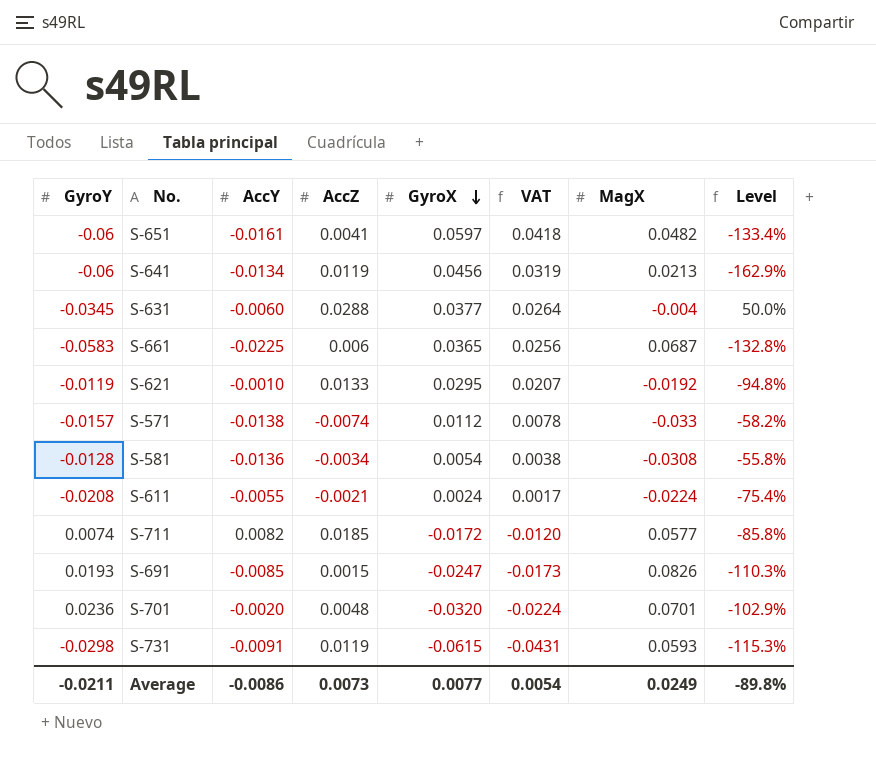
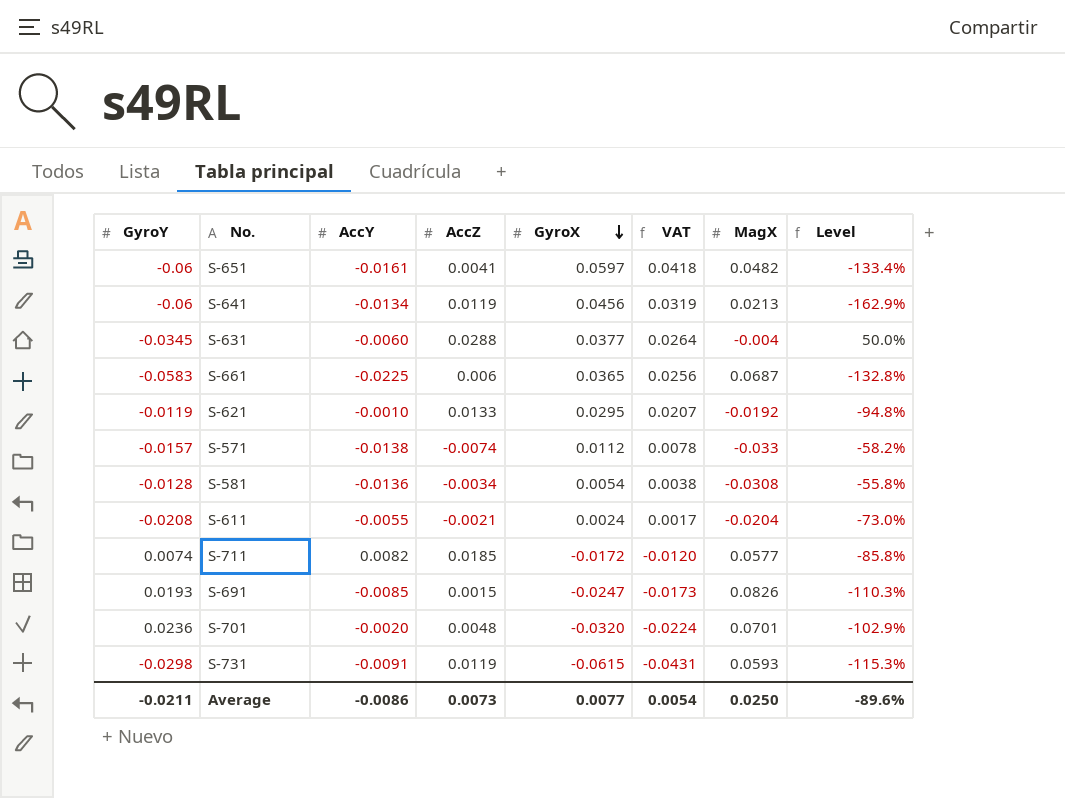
S-611 | MagX: -0.0224 -> -0.0204
S-611 | Level: -75.4% -> -73.0%
Average | MagX: 0.0249 -> 0.0250
Average | Level: -89.8% -> -89.6%

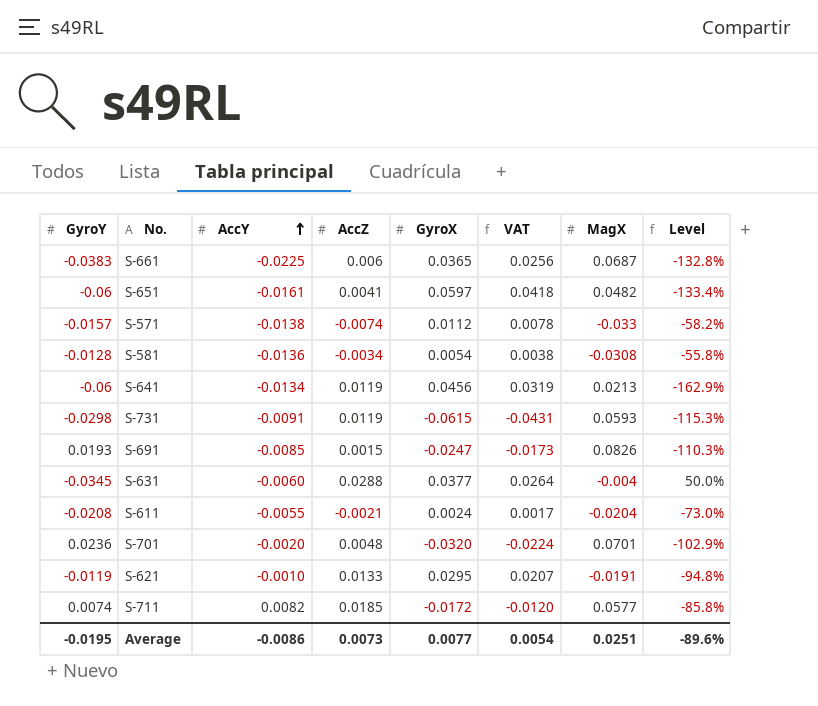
row order: GyroX descending -> AccY ascending
S-661 | GyroY: -0.0583 -> -0.0383
S-621 | MagX: -0.0192 -> -0.0191
Average | GyroY: -0.0211 -> -0.0195
Average | MagX: 0.0250 -> 0.0251

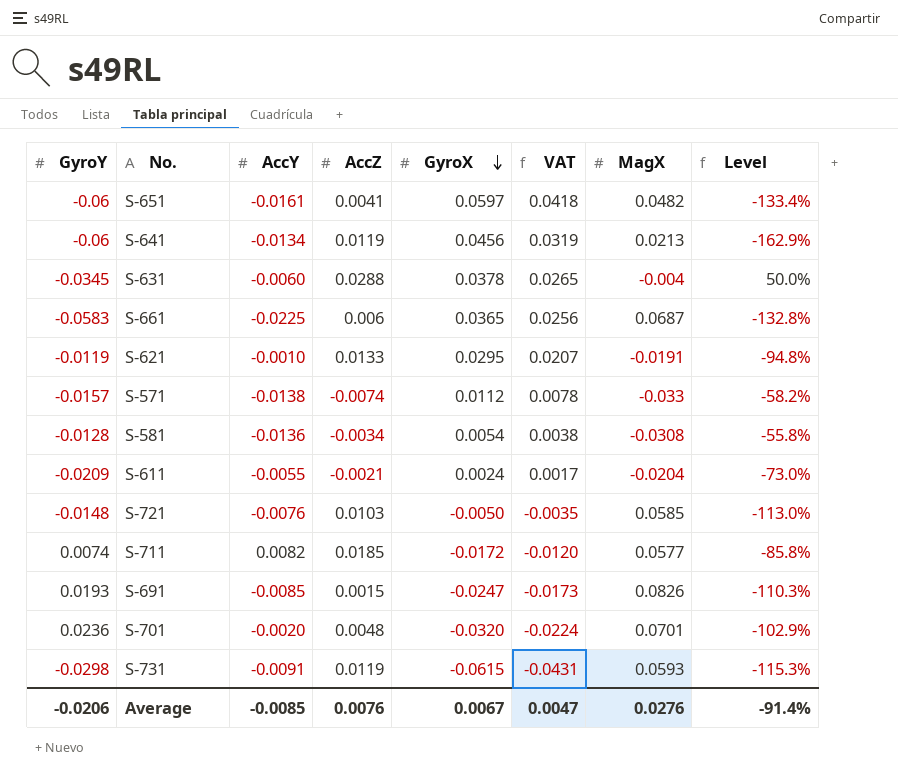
row order: AccY ascending -> GyroX descending
S-631 | GyroX: 0.0377 -> 0.0378
S-631 | VAT: 0.0264 -> 0.0265
S-661 | GyroY: -0.0383 -> -0.0583
S-611 | GyroY: -0.0208 -> -0.0209
row S-721: none -> -0.0148 | -0.0076 | 0.0103 | -0.0050 | -0.0035 | 0.0585 | -113.0%
Average | GyroY: -0.0195 -> -0.0206
Average | AccY: -0.0086 -> -0.0085
Average | AccZ: 0.0073 -> 0.0076
Average | GyroX: 0.0077 -> 0.0067
Average | VAT: 0.0054 -> 0.0047
Average | MagX: 0.0251 -> 0.0276
Average | Level: -89.6% -> -91.4%

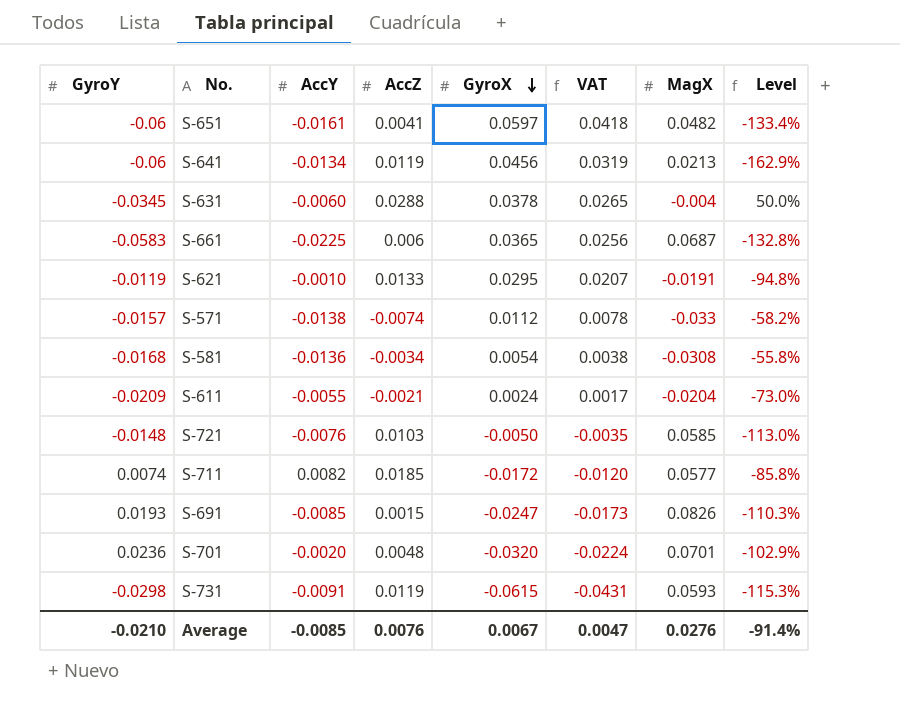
S-581 | GyroY: -0.0128 -> -0.0168
Average | GyroY: -0.0206 -> -0.0210

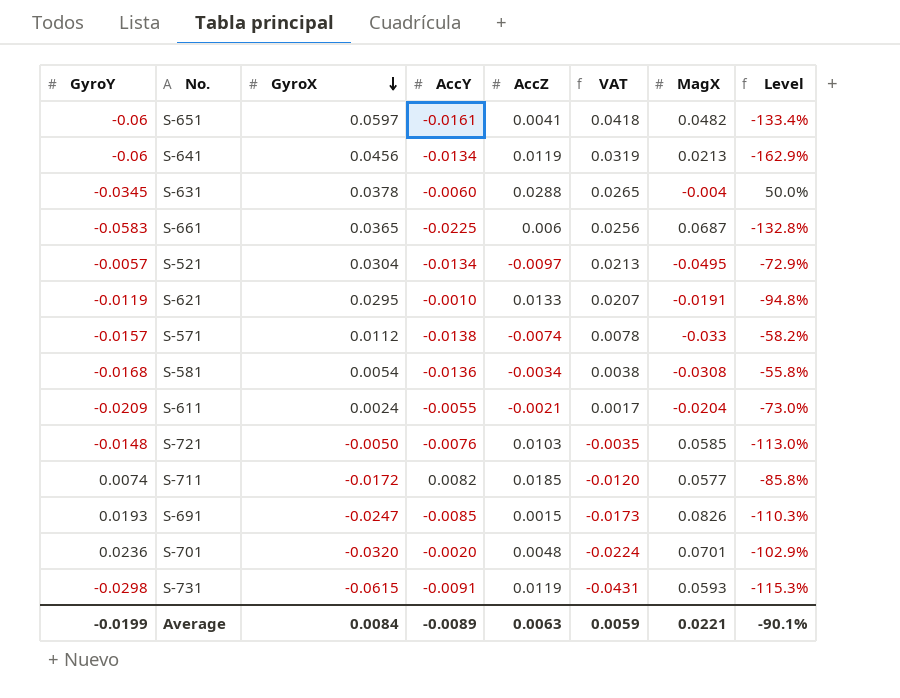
column GyroX | position: 5 -> 3
row S-521: none -> -0.0057 | 0.0304 | -0.0134 | -0.0097 | 0.0213 | -0.0495 | -72.9%
Average | GyroY: -0.0210 -> -0.0199
Average | GyroX: 0.0067 -> 0.0084
Average | AccY: -0.0085 -> -0.0089
Average | AccZ: 0.0076 -> 0.0063
Average | VAT: 0.0047 -> 0.0059
Average | MagX: 0.0276 -> 0.0221
Average | Level: -91.4% -> -90.1%

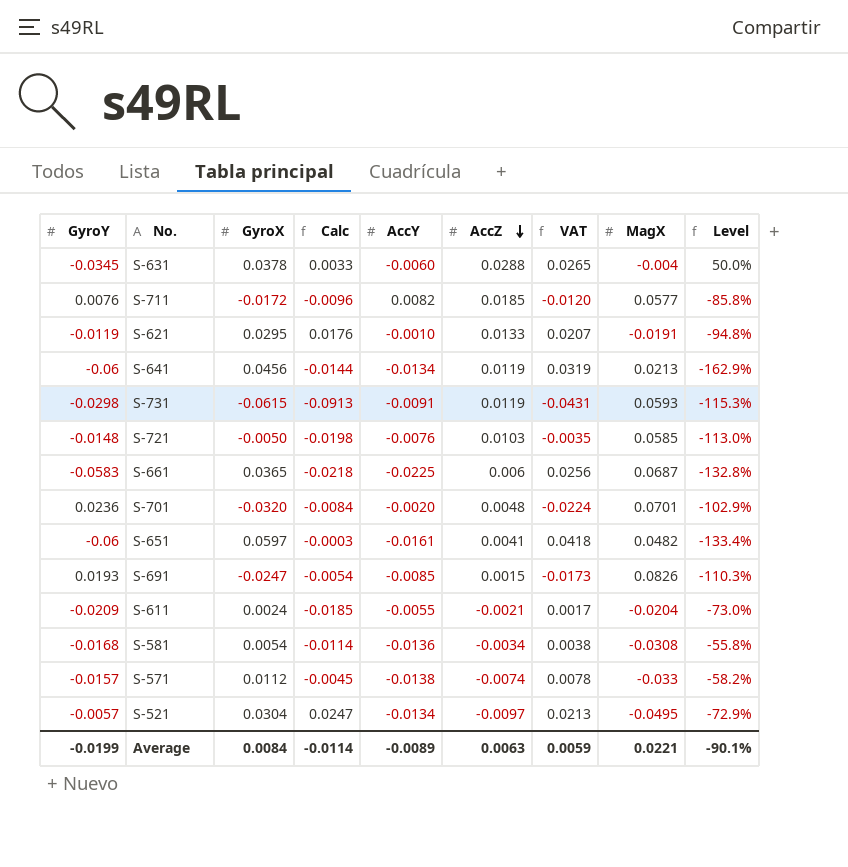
row order: GyroX descending -> AccZ descending
column Calc | formula: none -> [GyroY] + [GyroX]
S-711 | GyroY: 0.0074 -> 0.0076

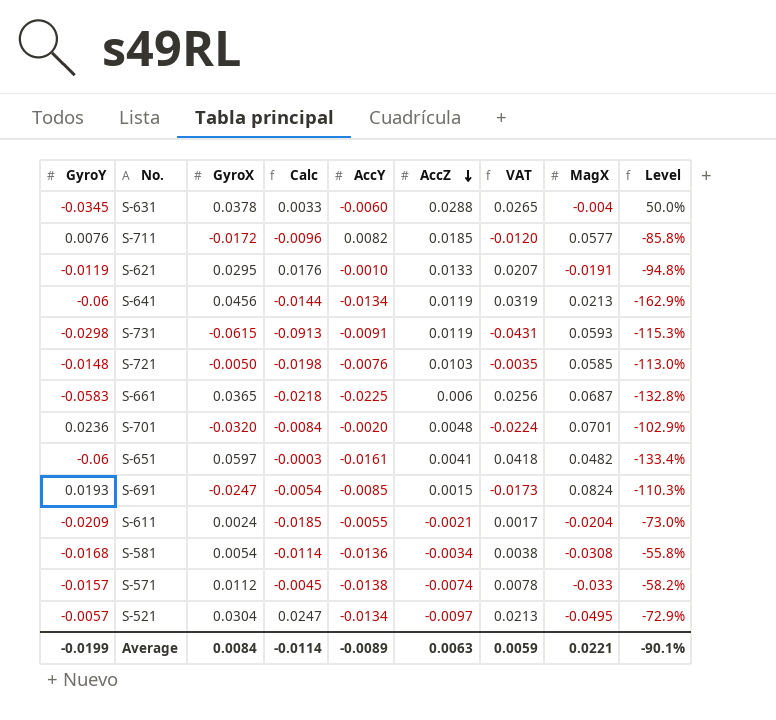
S-691 | MagX: 0.0826 -> 0.0824

